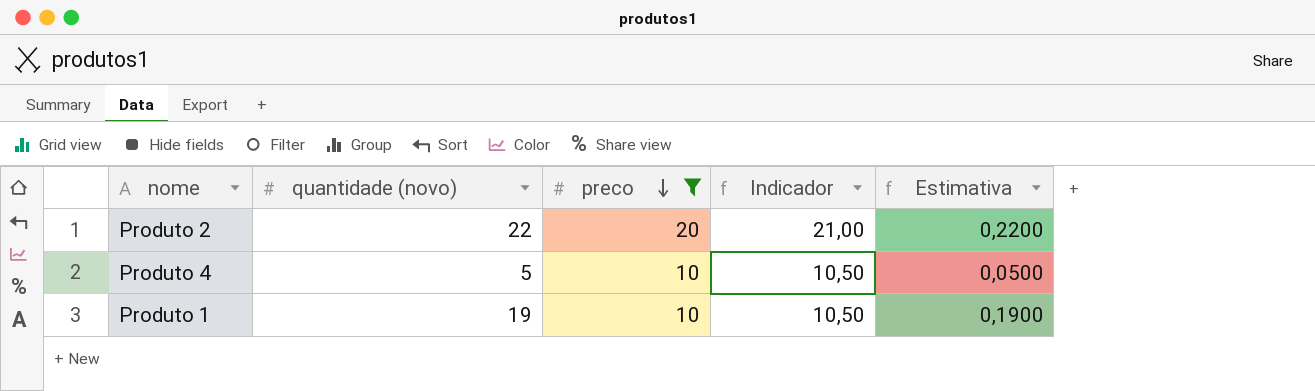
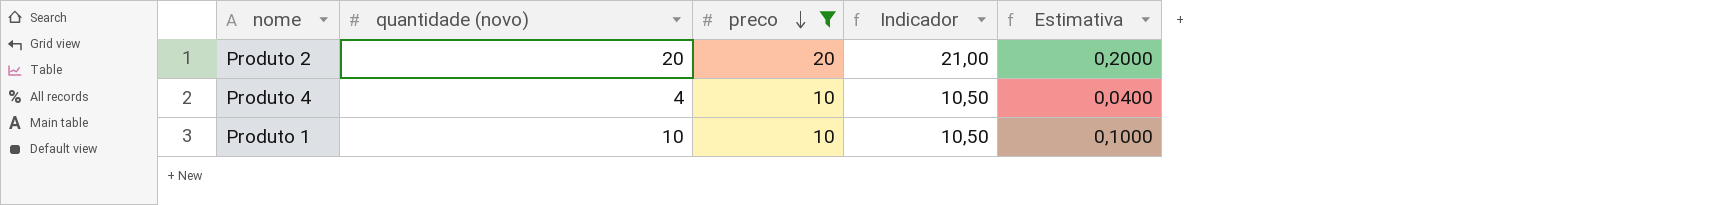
Produto 2 | quantidade (novo): 22 -> 20
Produto 2 | Estimativa: 0,2200 -> 0,2000
Produto 4 | quantidade (novo): 5 -> 4
Produto 4 | Estimativa: 0,0500 -> 0,0400
Produto 1 | quantidade (novo): 19 -> 10
Produto 1 | Estimativa: 0,1900 -> 0,1000

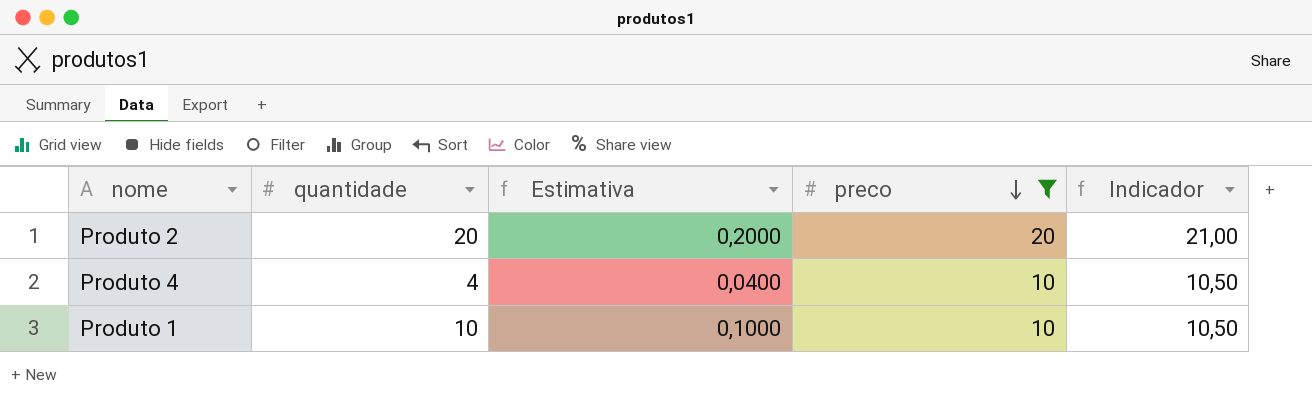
column name: quantidade (novo) -> quantidade
column Estimativa | position: 5 -> 3

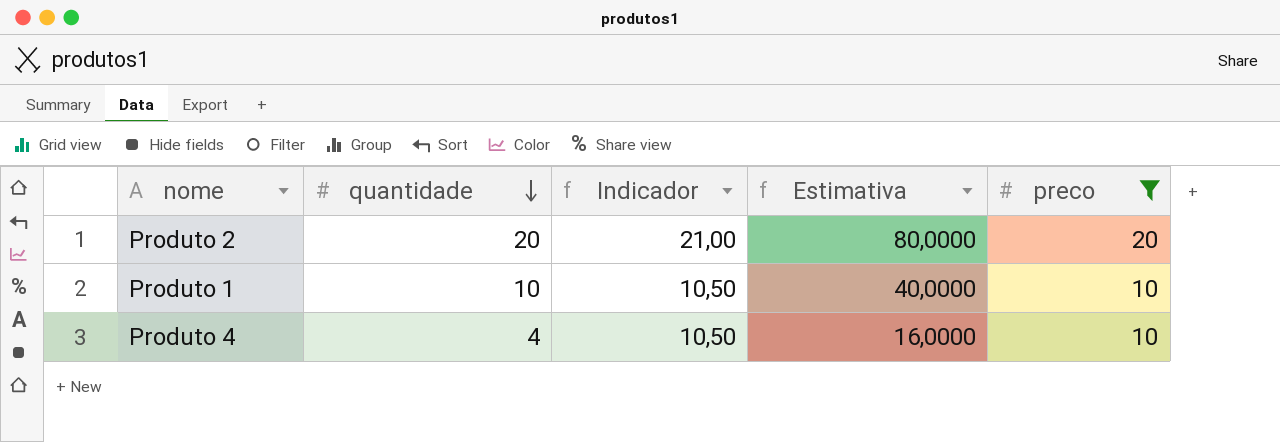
row order: preco descending -> quantidade descending
column Indicador | position: 5 -> 3
column Estimativa | formula: [quantidade] * 0,01 -> [quantidade] * 4

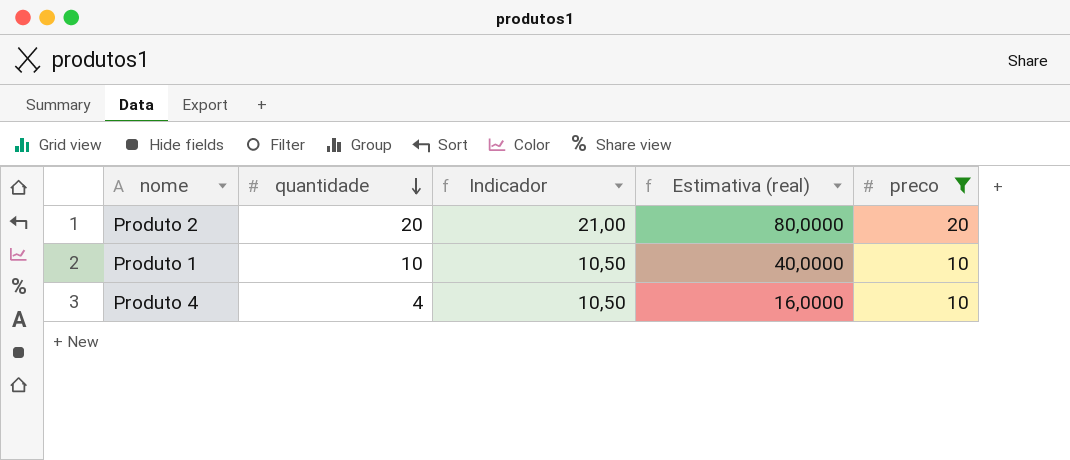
column name: Estimativa -> Estimativa (real)

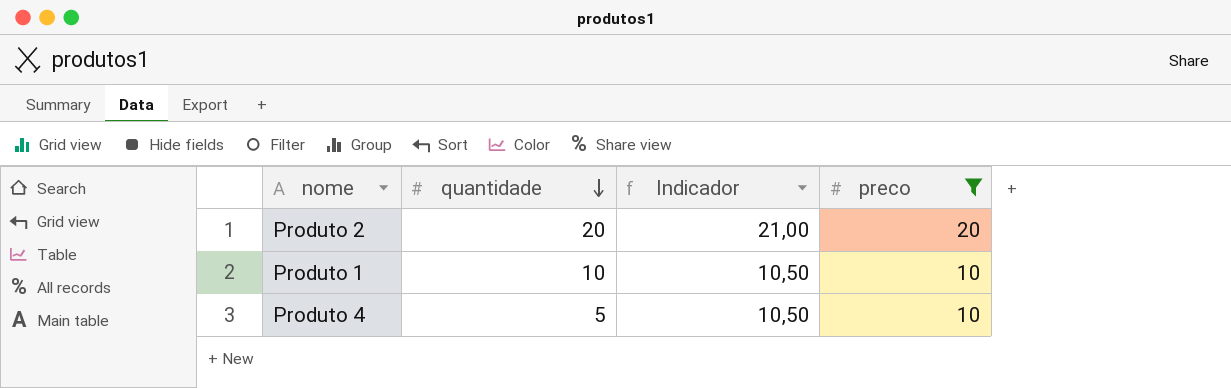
column Estimativa (real) | formula: [quantidade] * 4 -> none
Produto 4 | quantidade: 4 -> 5

